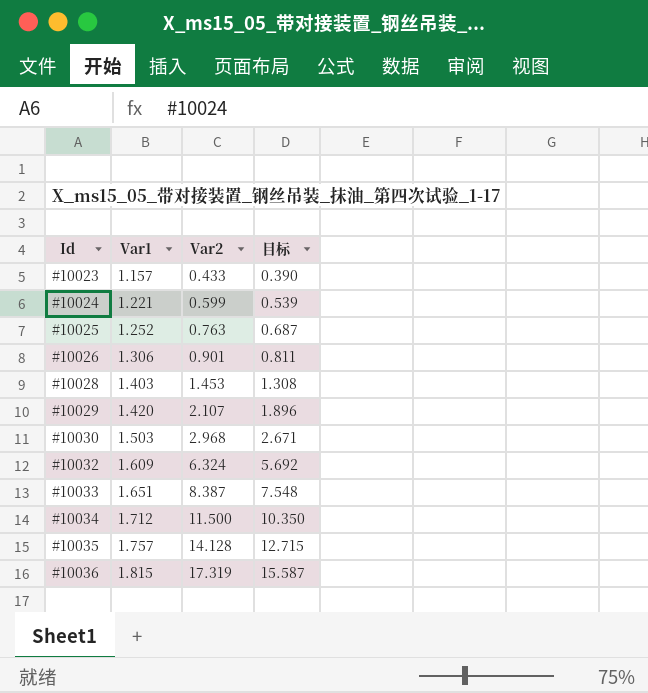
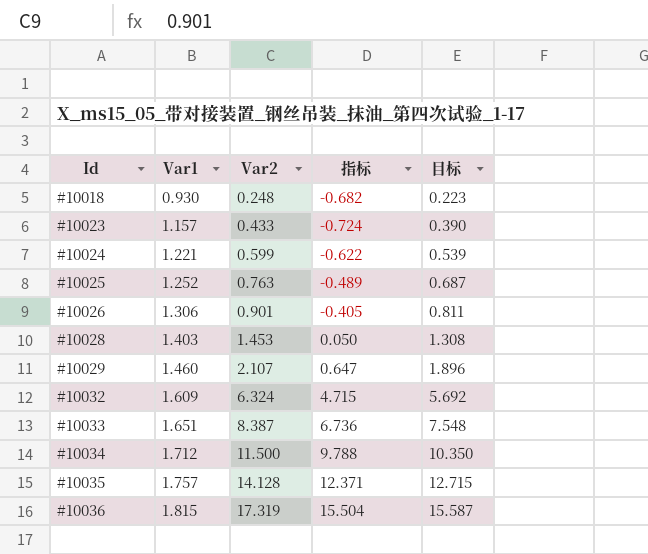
column 指标 | formula: none -> [Var2] - [Var1]
row #10030: 1.503 | 2.968 | 2.671 -> none
row #10018: none -> 0.930 | 0.248 | -0.682 | 0.223
#10029 | Var1: 1.420 -> 1.460

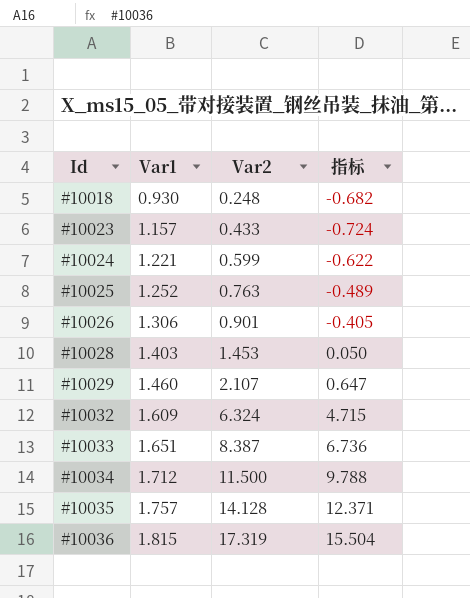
column 目标 | formula: [Var2] * 0.9 -> none

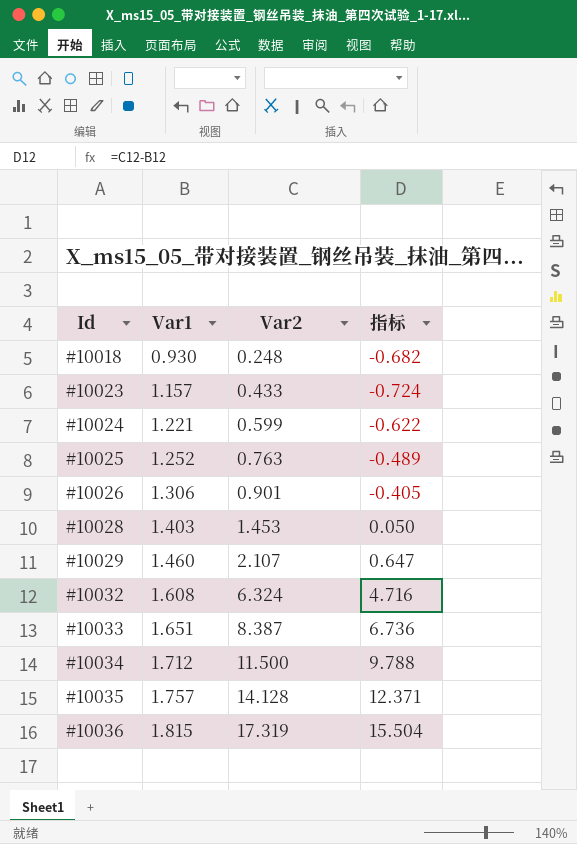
#10032 | Var1: 1.609 -> 1.608
#10032 | 指标: 4.715 -> 4.716

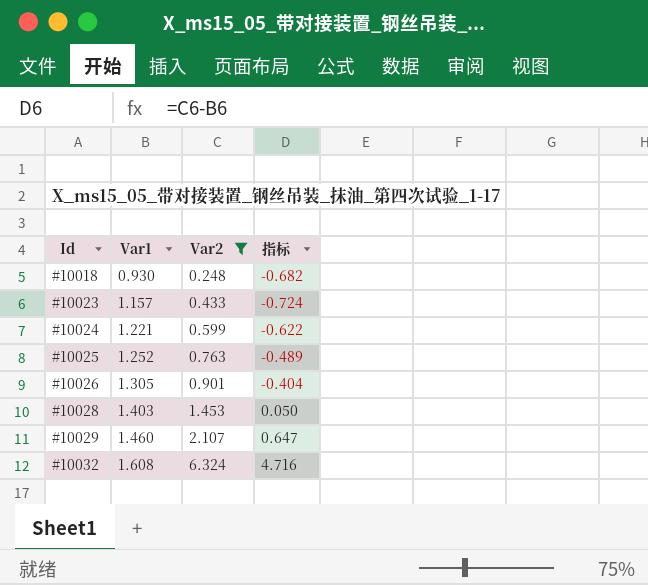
filter: none -> Var2 <= 6.324
#10026 | Var1: 1.306 -> 1.305
#10026 | 指标: -0.405 -> -0.404

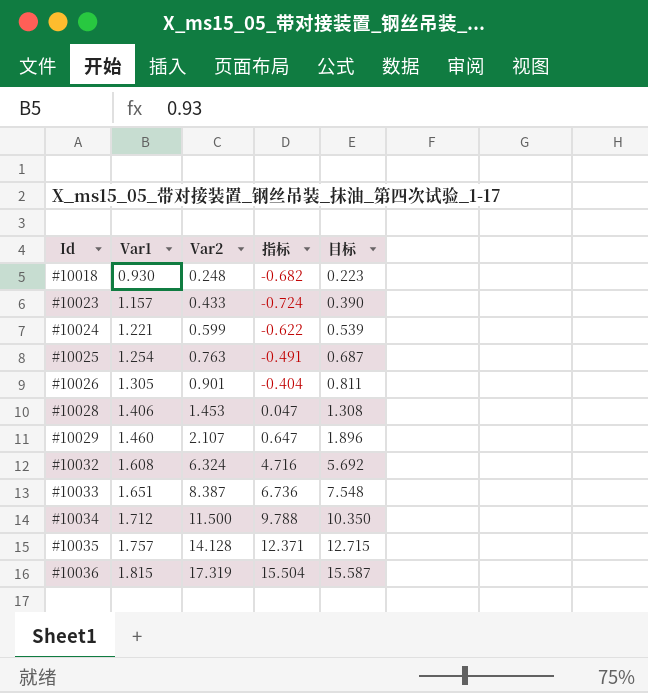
filter: Var2 <= 6.324 -> none
column 目标 | formula: none -> [Var2] * 0.9
#10025 | Var1: 1.252 -> 1.254
#10025 | 指标: -0.489 -> -0.491
#10028 | Var1: 1.403 -> 1.406
#10028 | 指标: 0.050 -> 0.047

